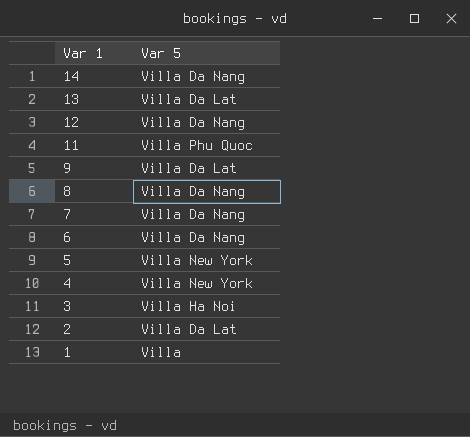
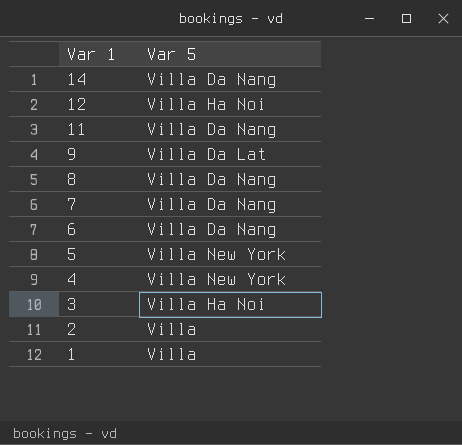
row 13: Villa Da Lat -> none
12 | Var 5: Villa Da Nang -> Villa Ha Noi
11 | Var 5: Villa Phu Quoc -> Villa Da Nang
2 | Var 5: Villa Da Lat -> Villa

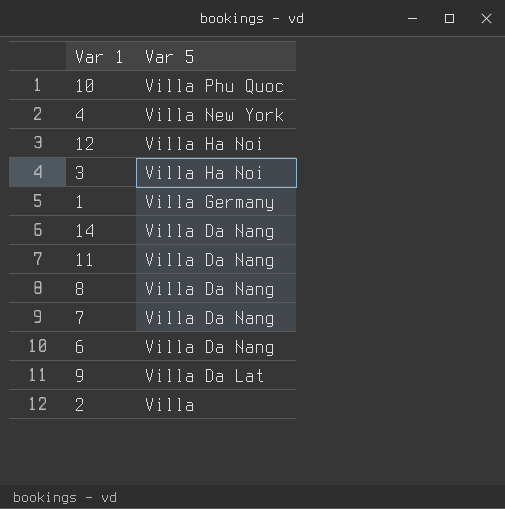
row order: Var 1 descending -> Var 5 descending
row 5: Villa New York -> none
row 10: none -> Villa Phu Quoc
1 | Var 5: Villa -> Villa Germany

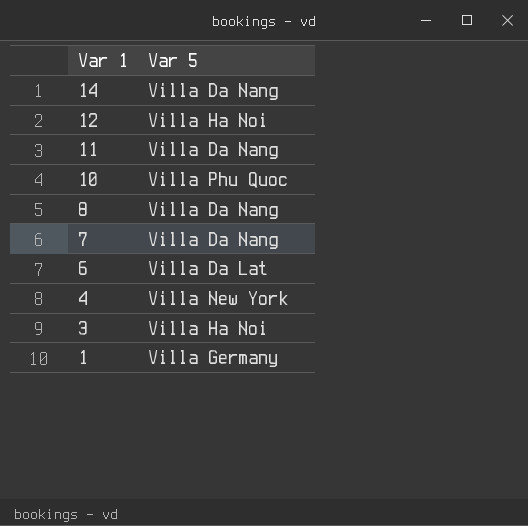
row order: Var 5 descending -> Var 1 descending
row 9: Villa Da Lat -> none
row 2: Villa -> none
6 | Var 5: Villa Da Nang -> Villa Da Lat

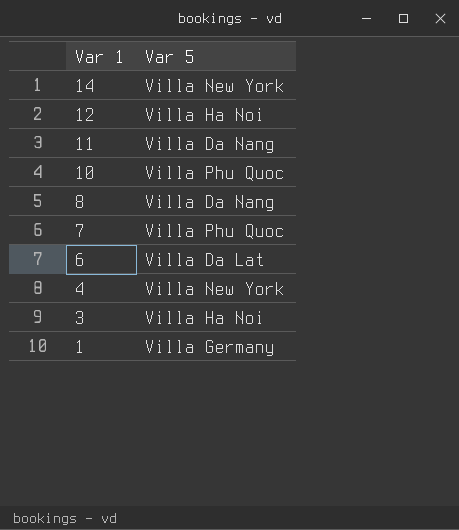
14 | Var 5: Villa Da Nang -> Villa New York
7 | Var 5: Villa Da Nang -> Villa Phu Quoc

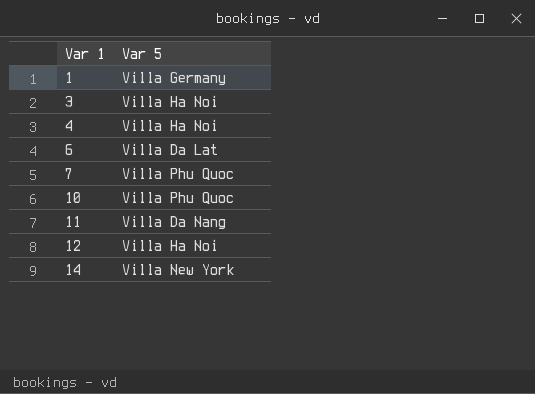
row order: Var 1 descending -> Var 1 ascending
row 8: Villa Da Nang -> none
4 | Var 5: Villa New York -> Villa Ha Noi

